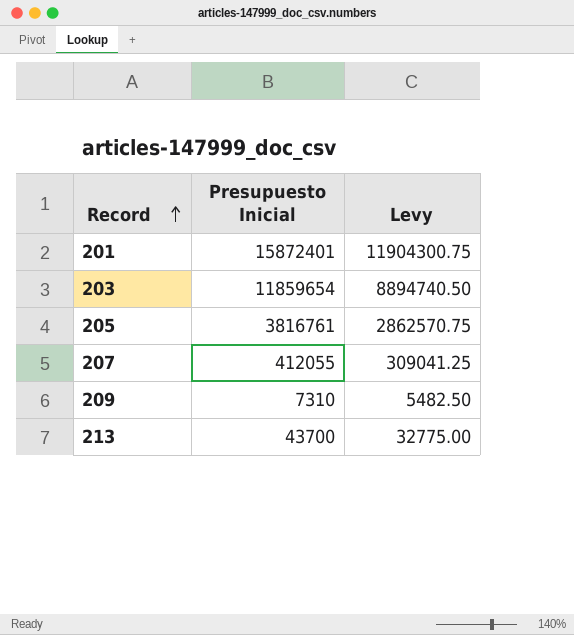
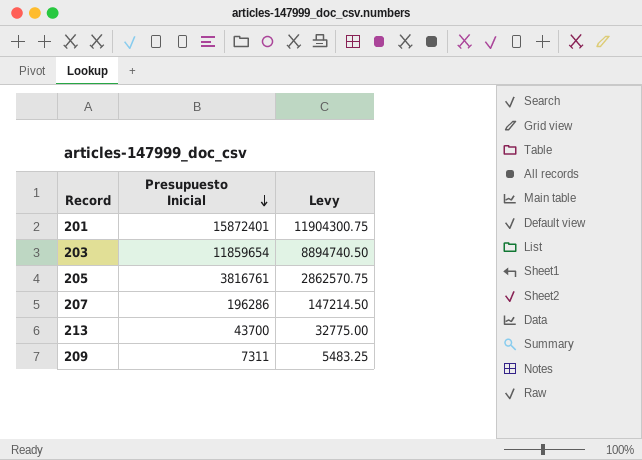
row order: Record ascending -> Presupuesto Inicial descending
207 | Presupuesto Inicial: 412055 -> 196286
207 | Levy: 309041.25 -> 147214.50
209 | Presupuesto Inicial: 7310 -> 7311
209 | Levy: 5482.50 -> 5483.25

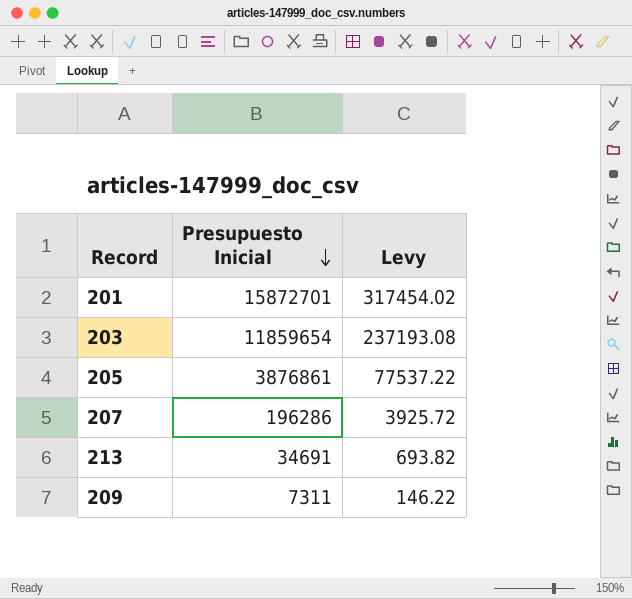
column Levy | formula: [Presupuesto Inicial] * 0.75 -> [Presupuesto Inicial] * 0.02
201 | Presupuesto Inicial: 15872401 -> 15872701
205 | Presupuesto Inicial: 3816761 -> 3876861
213 | Presupuesto Inicial: 43700 -> 34691

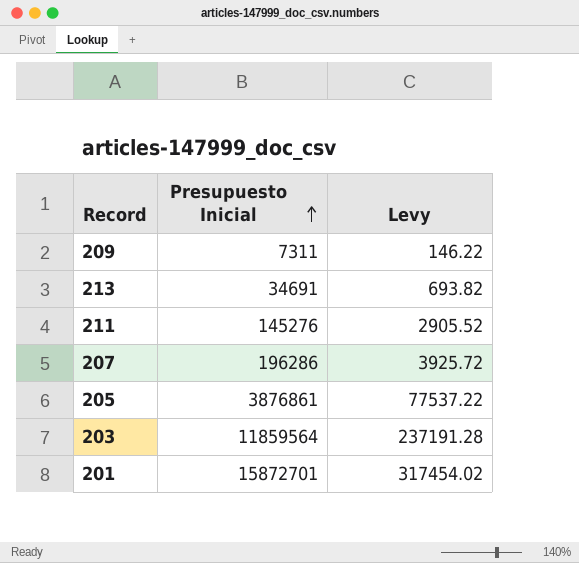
row order: Presupuesto Inicial descending -> Presupuesto Inicial ascending
row 211: none -> 145276 | 2905.52
203 | Presupuesto Inicial: 11859654 -> 11859564
203 | Levy: 237193.08 -> 237191.28

